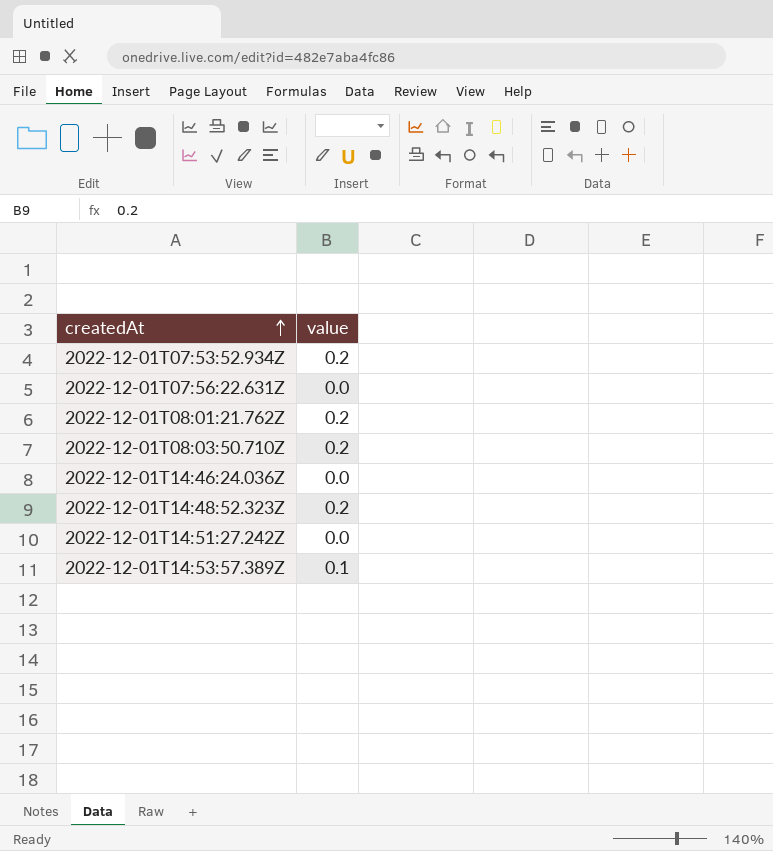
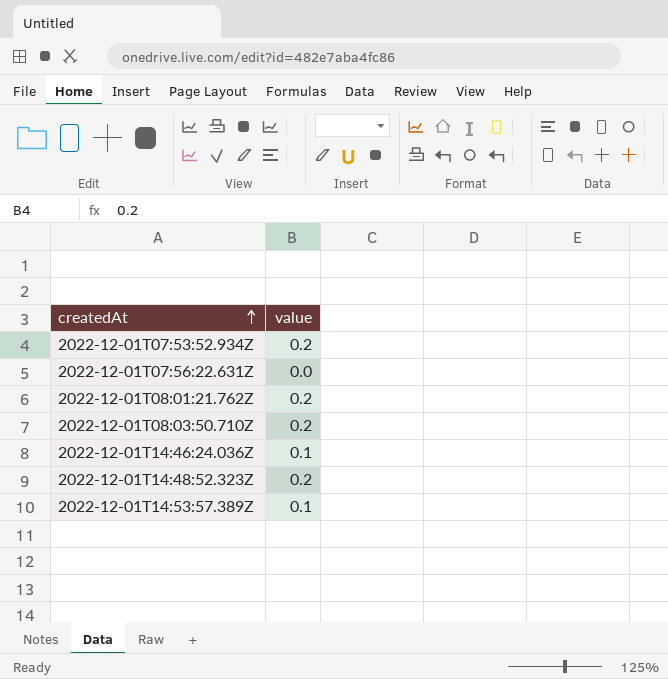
row 2022-12-01T14:51:27.242Z: 0.0 -> none
2022-12-01T14:46:24.036Z | value: 0.0 -> 0.1

